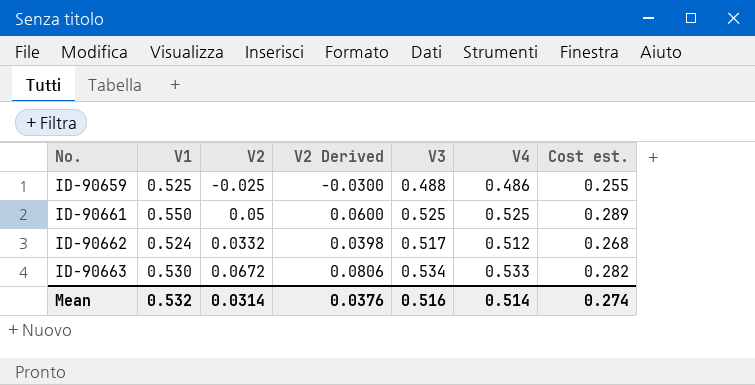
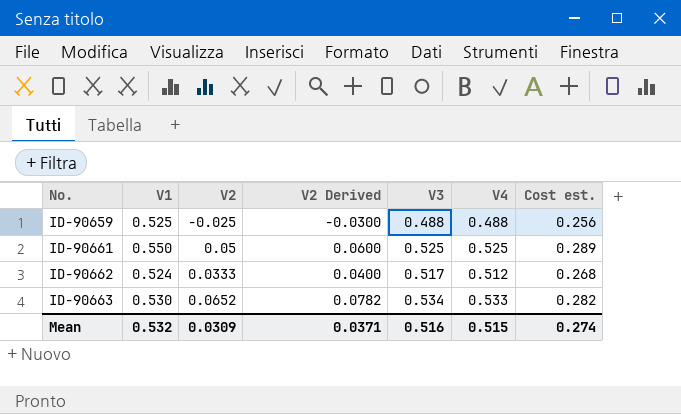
ID-90659 | V4: 0.486 -> 0.488
ID-90659 | Cost est.: 0.255 -> 0.256
ID-90662 | V2: 0.0332 -> 0.0333
ID-90662 | V2 Derived: 0.0398 -> 0.0400
ID-90663 | V2: 0.0672 -> 0.0652
ID-90663 | V2 Derived: 0.0806 -> 0.0782
Mean | V2: 0.0314 -> 0.0309
Mean | V2 Derived: 0.0376 -> 0.0371
Mean | V4: 0.514 -> 0.515

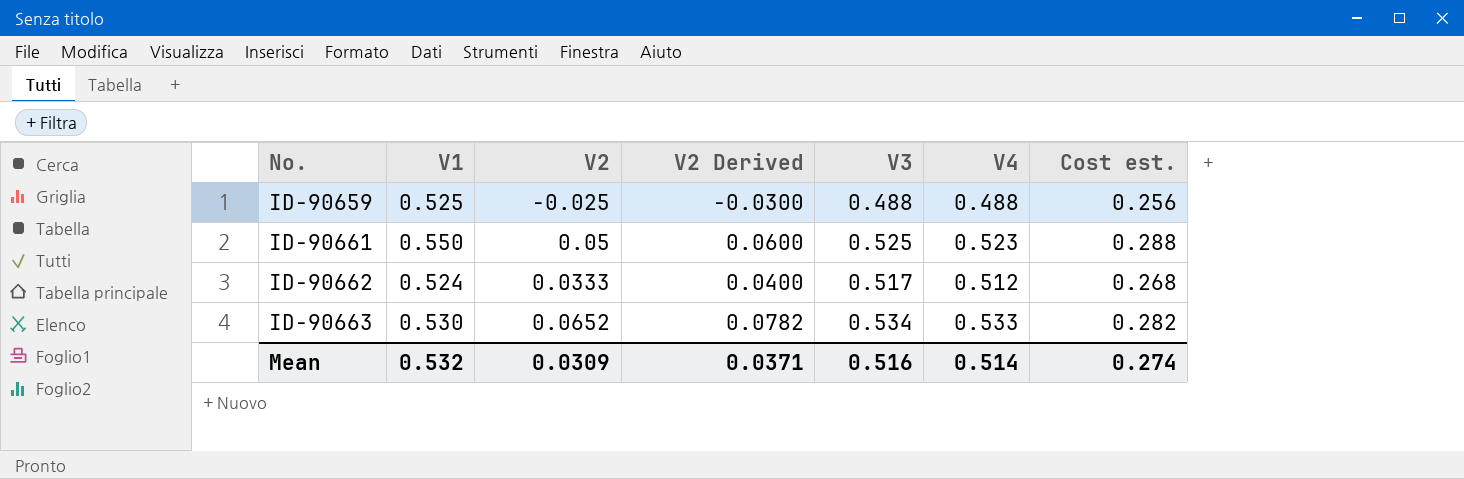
ID-90661 | V4: 0.525 -> 0.523
ID-90661 | Cost est.: 0.289 -> 0.288
Mean | V4: 0.515 -> 0.514

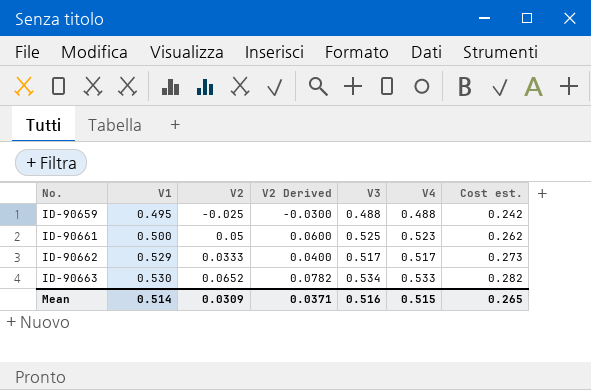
ID-90659 | V1: 0.525 -> 0.495
ID-90659 | Cost est.: 0.256 -> 0.242
ID-90661 | V1: 0.550 -> 0.500
ID-90661 | Cost est.: 0.288 -> 0.262
ID-90662 | V1: 0.524 -> 0.529
ID-90662 | V4: 0.512 -> 0.517
ID-90662 | Cost est.: 0.268 -> 0.273
Mean | V1: 0.532 -> 0.514
Mean | V4: 0.514 -> 0.515
Mean | Cost est.: 0.274 -> 0.265

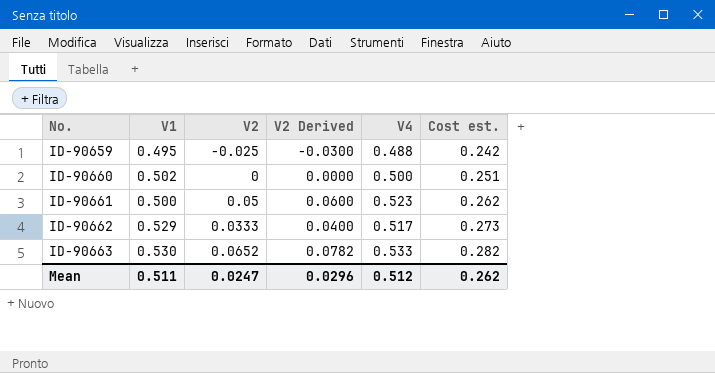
column V3 | position: 5 -> none
row ID-90660: none -> 0.502 | 0 | 0.0000 | 0.500 | 0.251
Mean | V1: 0.514 -> 0.511
Mean | V2: 0.0309 -> 0.0247
Mean | V2 Derived: 0.0371 -> 0.0296
Mean | V4: 0.515 -> 0.512
Mean | Cost est.: 0.265 -> 0.262

